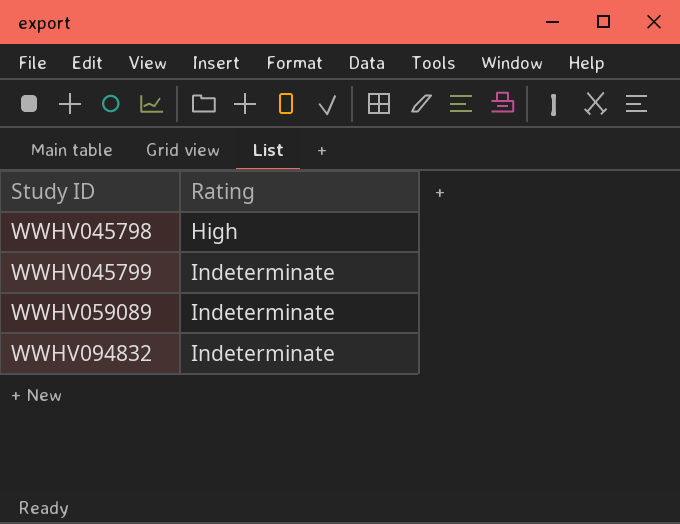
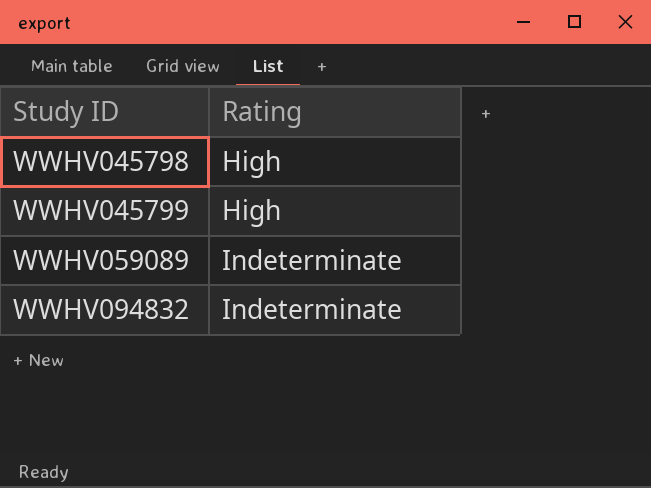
WWHV045799 | Rating: Indeterminate -> High

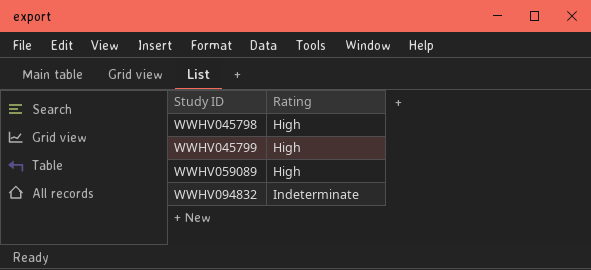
WWHV059089 | Rating: Indeterminate -> High

